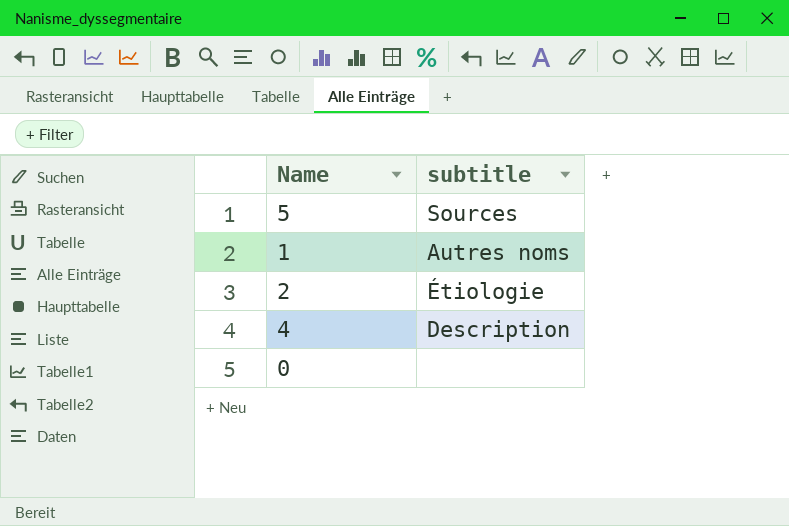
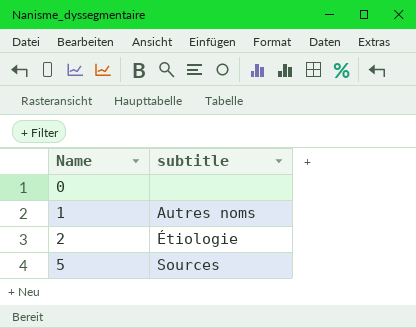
row order: none -> Name ascending
row 4: Description -> none

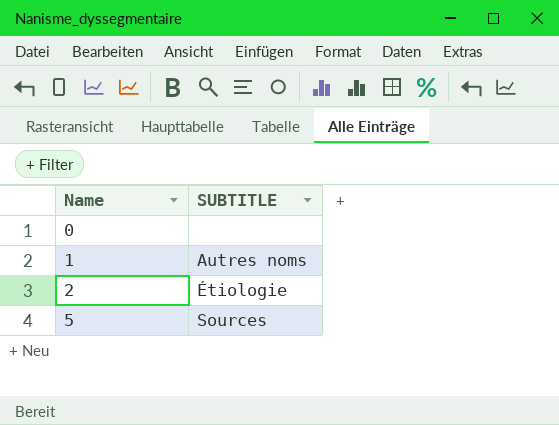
column name: subtitle -> SUBTITLE

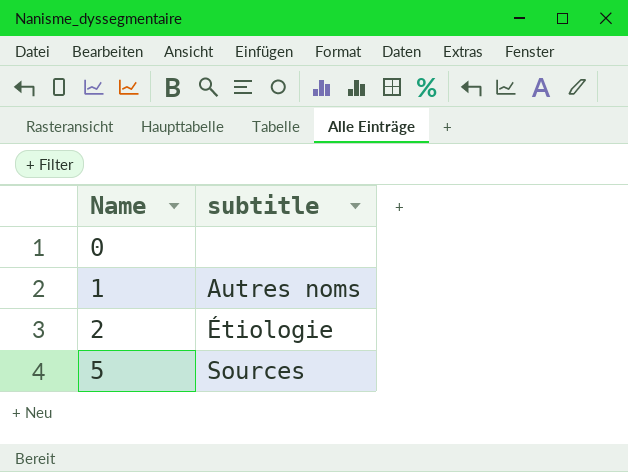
column name: SUBTITLE -> subtitle

